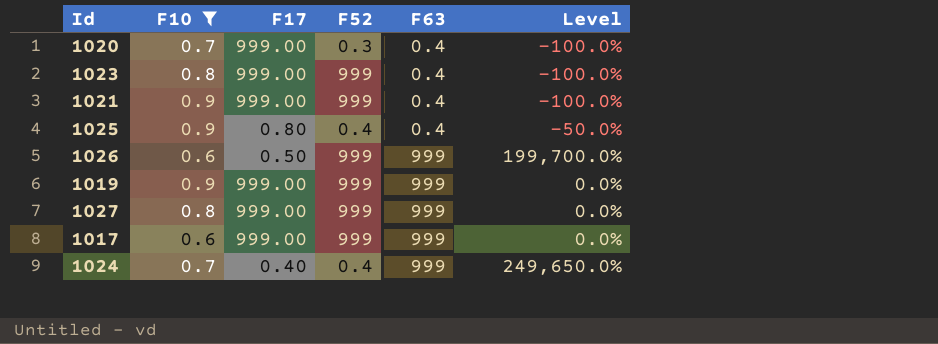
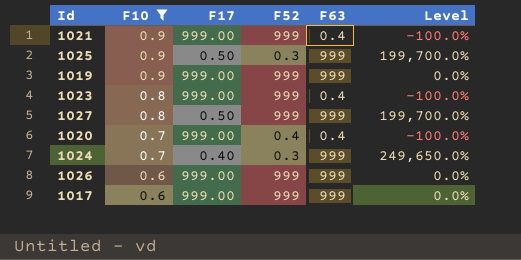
row order: F63 ascending -> F10 descending
1025 | F17: 0.80 -> 0.50
1025 | F52: 0.4 -> 0.3
1025 | F63: 0.4 -> 999
1025 | Level: -50.0% -> 199,700.0%
1027 | F17: 999.00 -> 0.50
1027 | Level: 0.0% -> 199,700.0%
1020 | F52: 0.3 -> 0.4
1024 | F52: 0.4 -> 0.3
1026 | F17: 0.50 -> 999.00
1026 | Level: 199,700.0% -> 0.0%

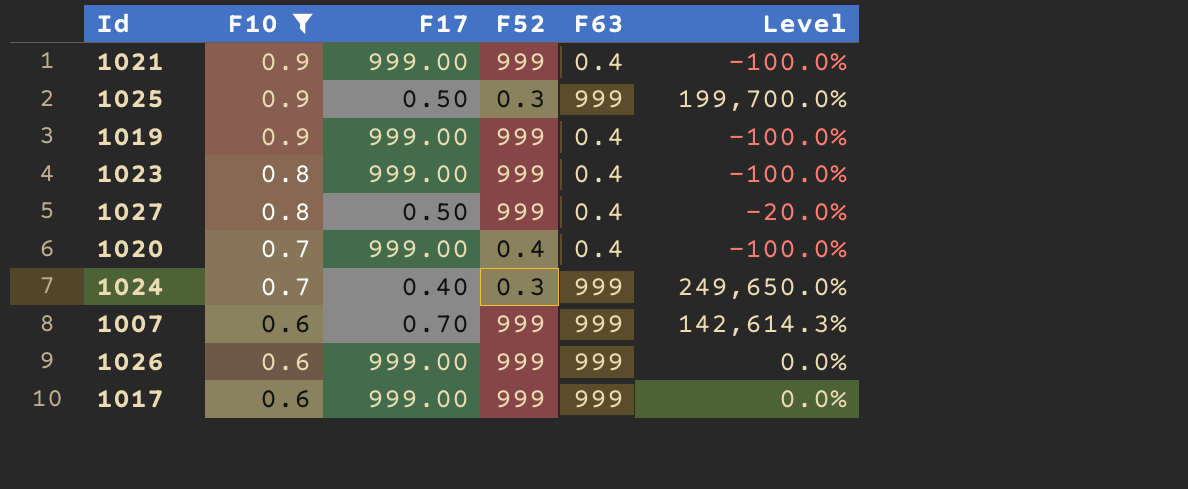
1019 | F63: 999 -> 0.4
1019 | Level: 0.0% -> -100.0%
1027 | F63: 999 -> 0.4
1027 | Level: 199,700.0% -> -20.0%
row 1007: none -> 0.6 | 0.70 | 999 | 999 | 142,614.3%

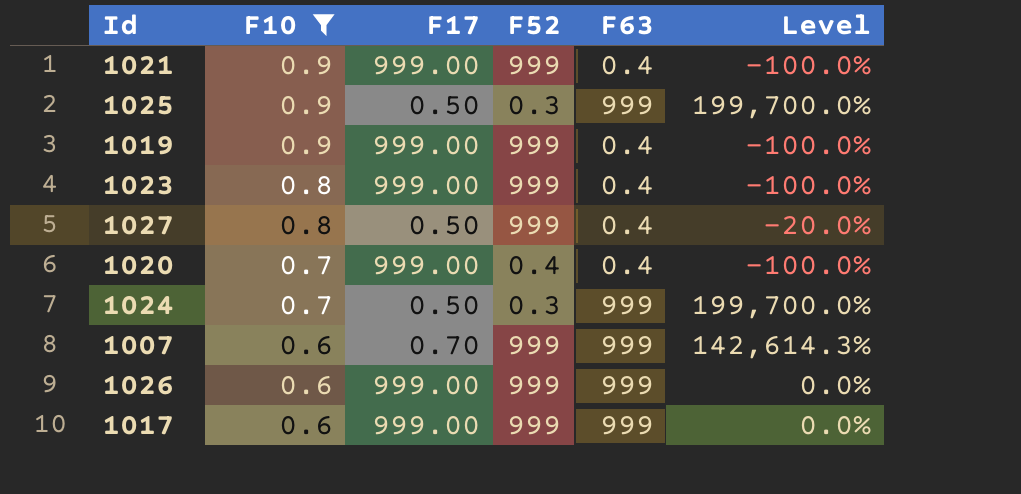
1024 | F17: 0.40 -> 0.50
1024 | Level: 249,650.0% -> 199,700.0%

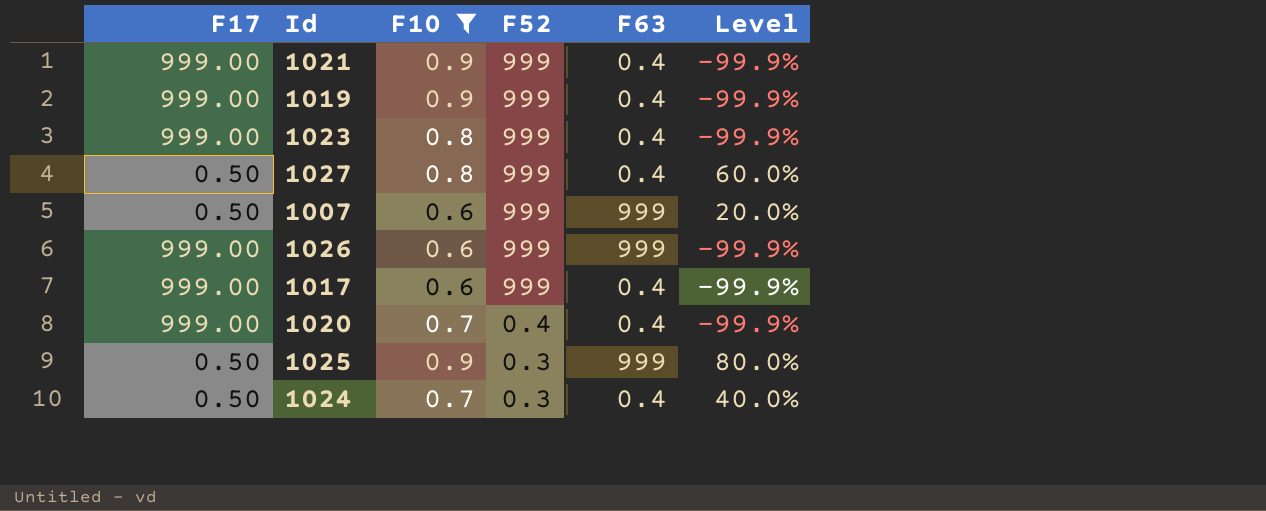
row order: F10 descending -> F52 descending
column F17 | position: 3 -> 1
column Level | formula: ([F63] - [F17]) / [F17] -> ([F10] - [F17]) / [F17]
1007 | F17: 0.70 -> 0.50
1017 | F63: 999 -> 0.4
1024 | F63: 999 -> 0.4

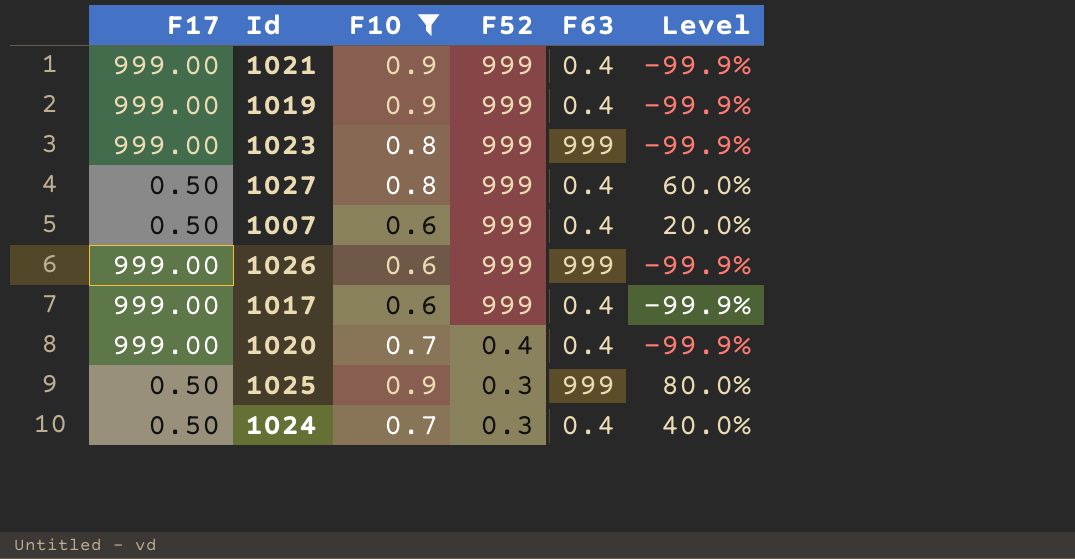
1023 | F63: 0.4 -> 999
1007 | F63: 999 -> 0.4

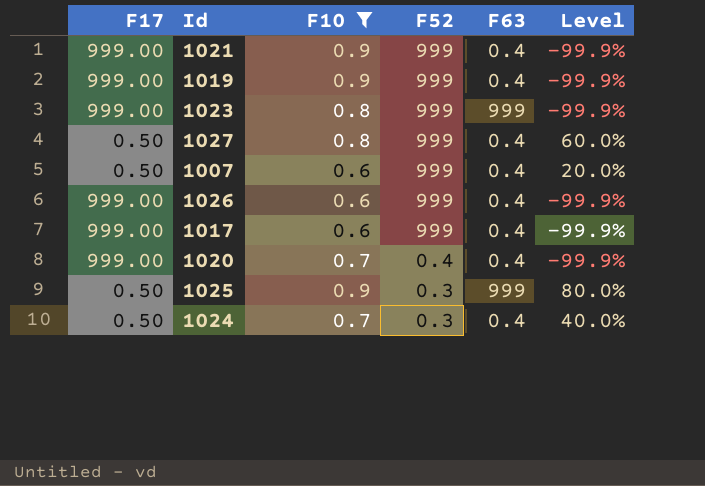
1026 | F63: 999 -> 0.4

